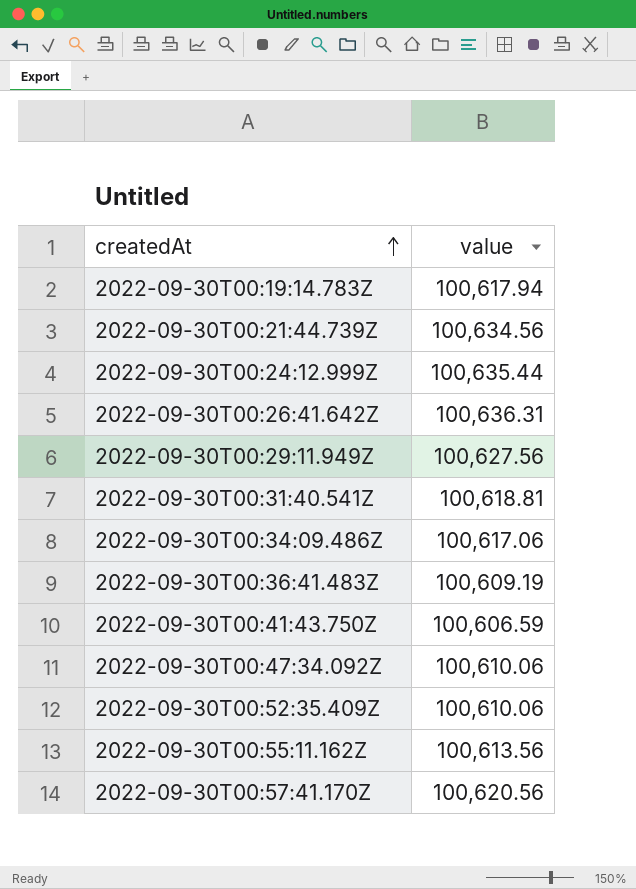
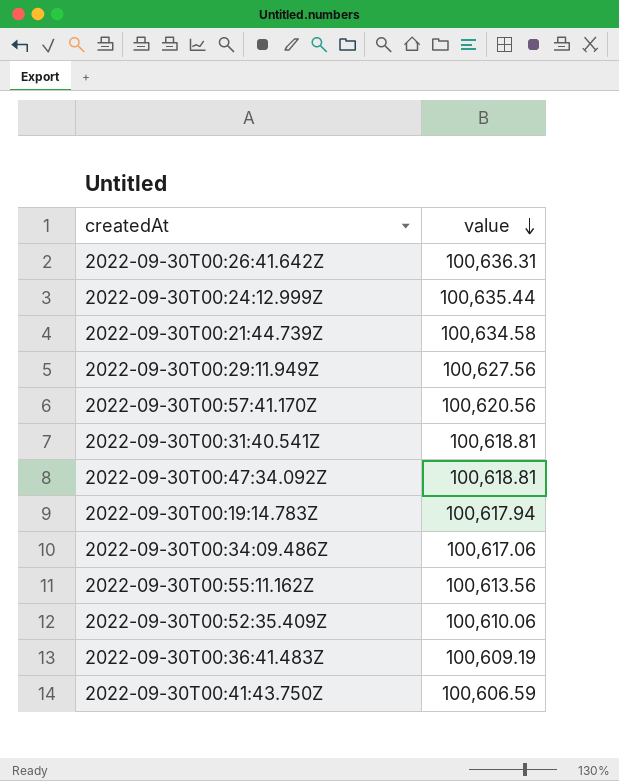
row order: createdAt ascending -> value descending
2022-09-30T00:21:44.739Z | value: 100,634.56 -> 100,634.58
2022-09-30T00:47:34.092Z | value: 100,610.06 -> 100,618.81

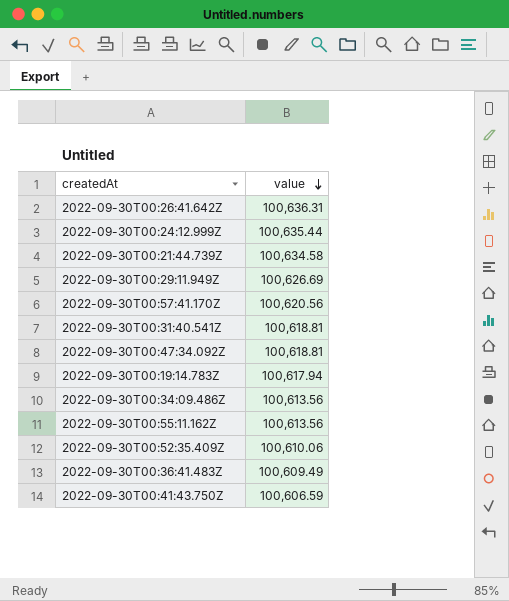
2022-09-30T00:29:11.949Z | value: 100,627.56 -> 100,626.69
2022-09-30T00:34:09.486Z | value: 100,617.06 -> 100,613.56
2022-09-30T00:36:41.483Z | value: 100,609.19 -> 100,609.49

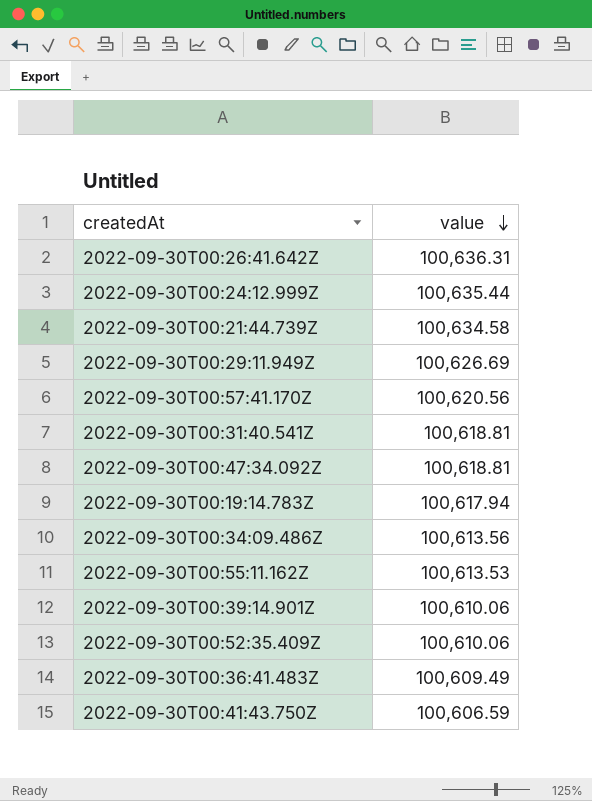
2022-09-30T00:55:11.162Z | value: 100,613.56 -> 100,613.53
row 2022-09-30T00:39:14.901Z: none -> 100,610.06

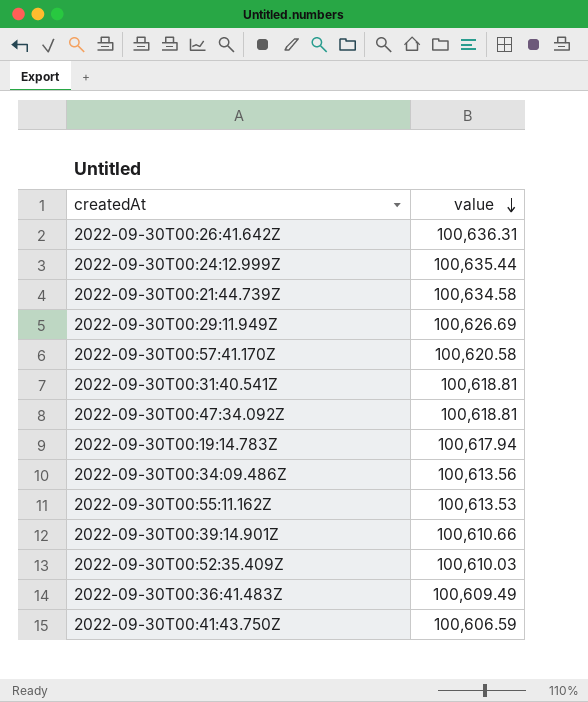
2022-09-30T00:57:41.170Z | value: 100,620.56 -> 100,620.58
2022-09-30T00:39:14.901Z | value: 100,610.06 -> 100,610.66
2022-09-30T00:52:35.409Z | value: 100,610.06 -> 100,610.03

